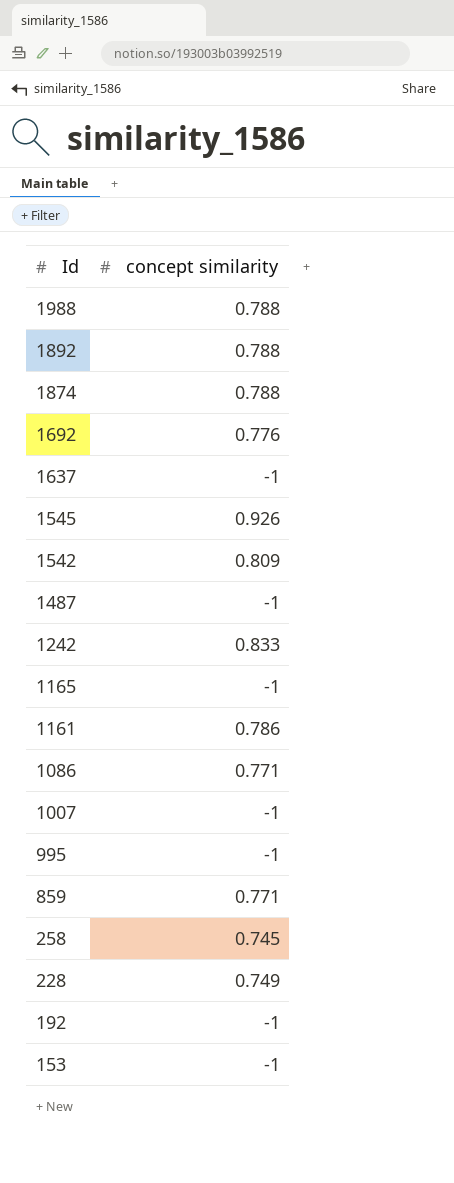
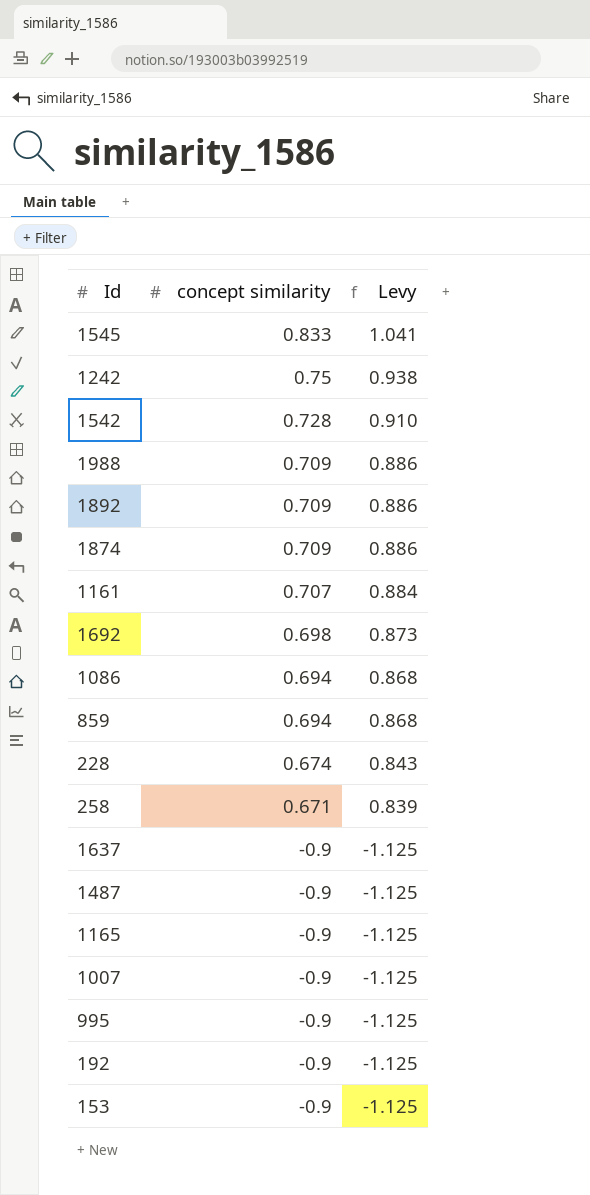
row order: Id descending -> concept similarity descending
column Levy | formula: none -> [concept similarity] * 1.25
1545 | concept similarity: 0.926 -> 0.833
1242 | concept similarity: 0.833 -> 0.75
1542 | concept similarity: 0.809 -> 0.728
1988 | concept similarity: 0.788 -> 0.709
1892 | concept similarity: 0.788 -> 0.709
1874 | concept similarity: 0.788 -> 0.709
1161 | concept similarity: 0.786 -> 0.707
1692 | concept similarity: 0.776 -> 0.698
1086 | concept similarity: 0.771 -> 0.694
859 | concept similarity: 0.771 -> 0.694
228 | concept similarity: 0.749 -> 0.674
258 | concept similarity: 0.745 -> 0.671
1637 | concept similarity: -1 -> -0.9
1487 | concept similarity: -1 -> -0.9
1165 | concept similarity: -1 -> -0.9
1007 | concept similarity: -1 -> -0.9
995 | concept similarity: -1 -> -0.9
192 | concept similarity: -1 -> -0.9
153 | concept similarity: -1 -> -0.9

